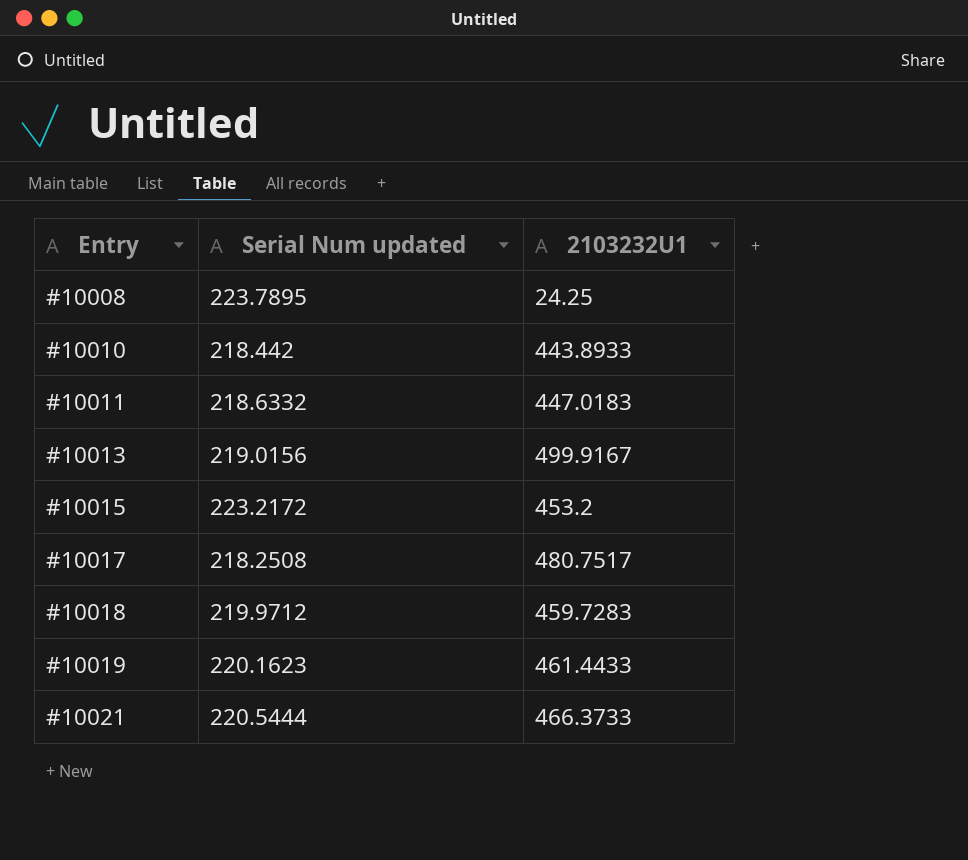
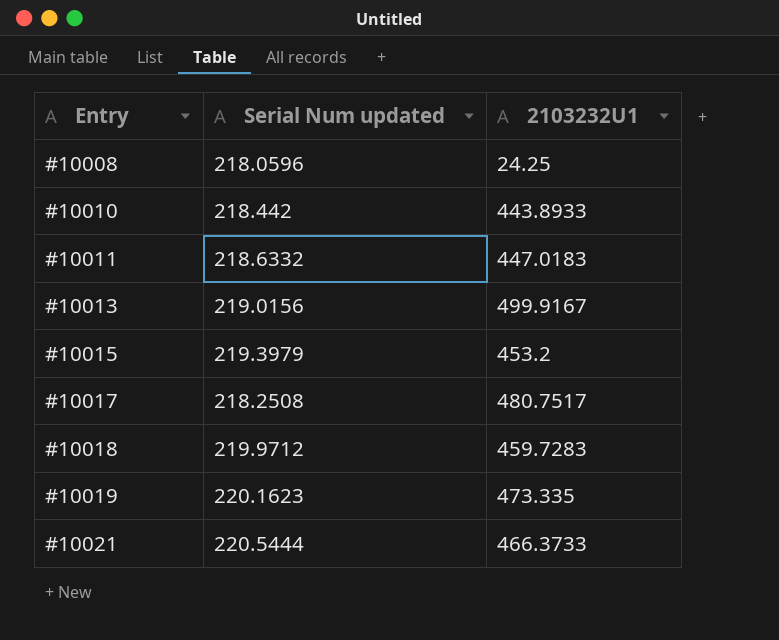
#10008 | Serial Num updated: 223.7895 -> 218.0596
#10015 | Serial Num updated: 223.2172 -> 219.3979
#10019 | 2103232U1: 461.4433 -> 473.335

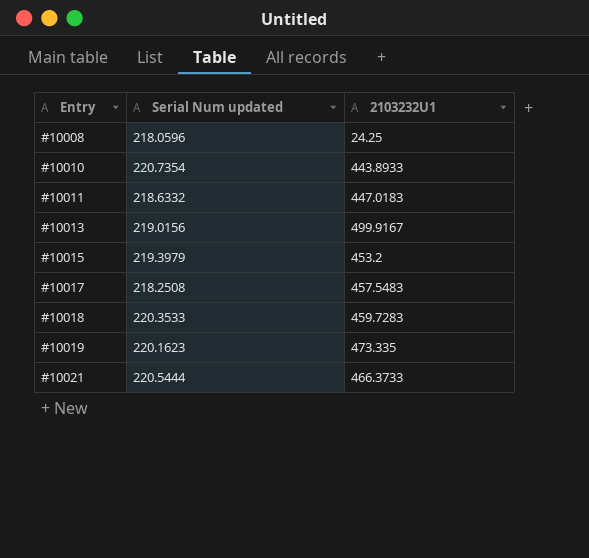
#10010 | Serial Num updated: 218.442 -> 220.7354
#10017 | 2103232U1: 480.7517 -> 457.5483
#10018 | Serial Num updated: 219.9712 -> 220.3533

